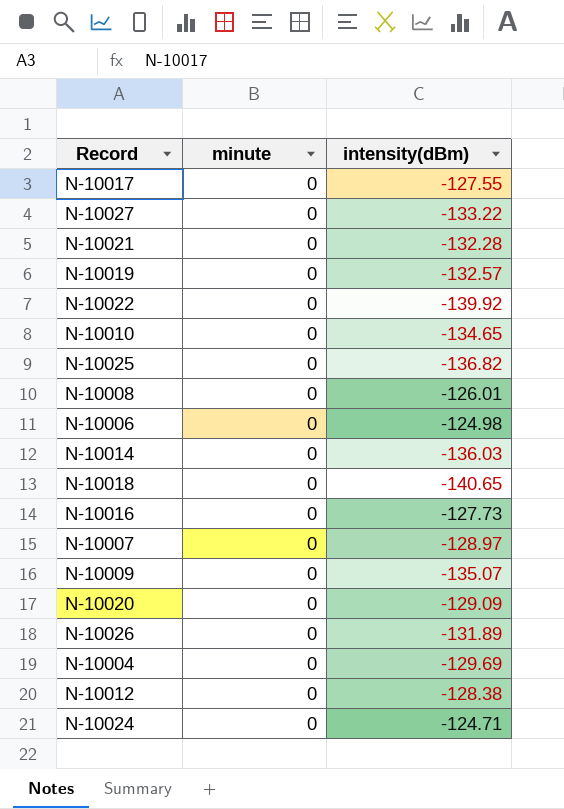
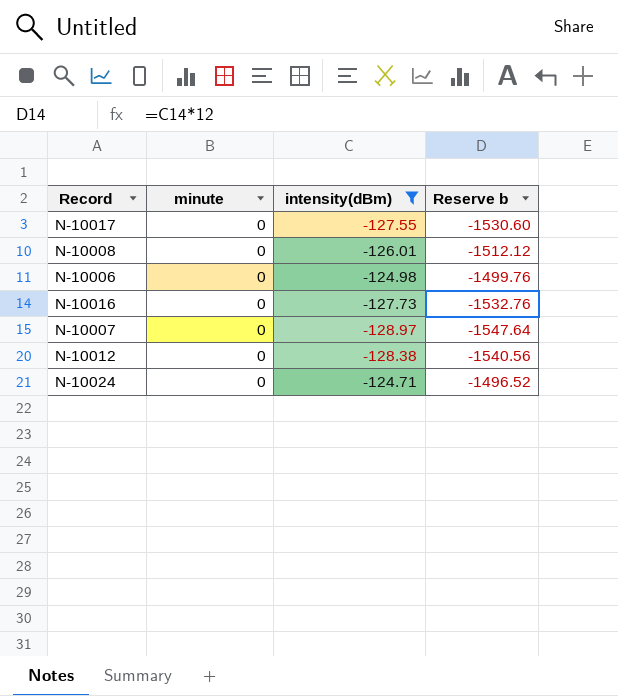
filter: none -> intensity(dBm) >= -128.97
column Reserve b | formula: none -> [intensity(dBm)] * 12

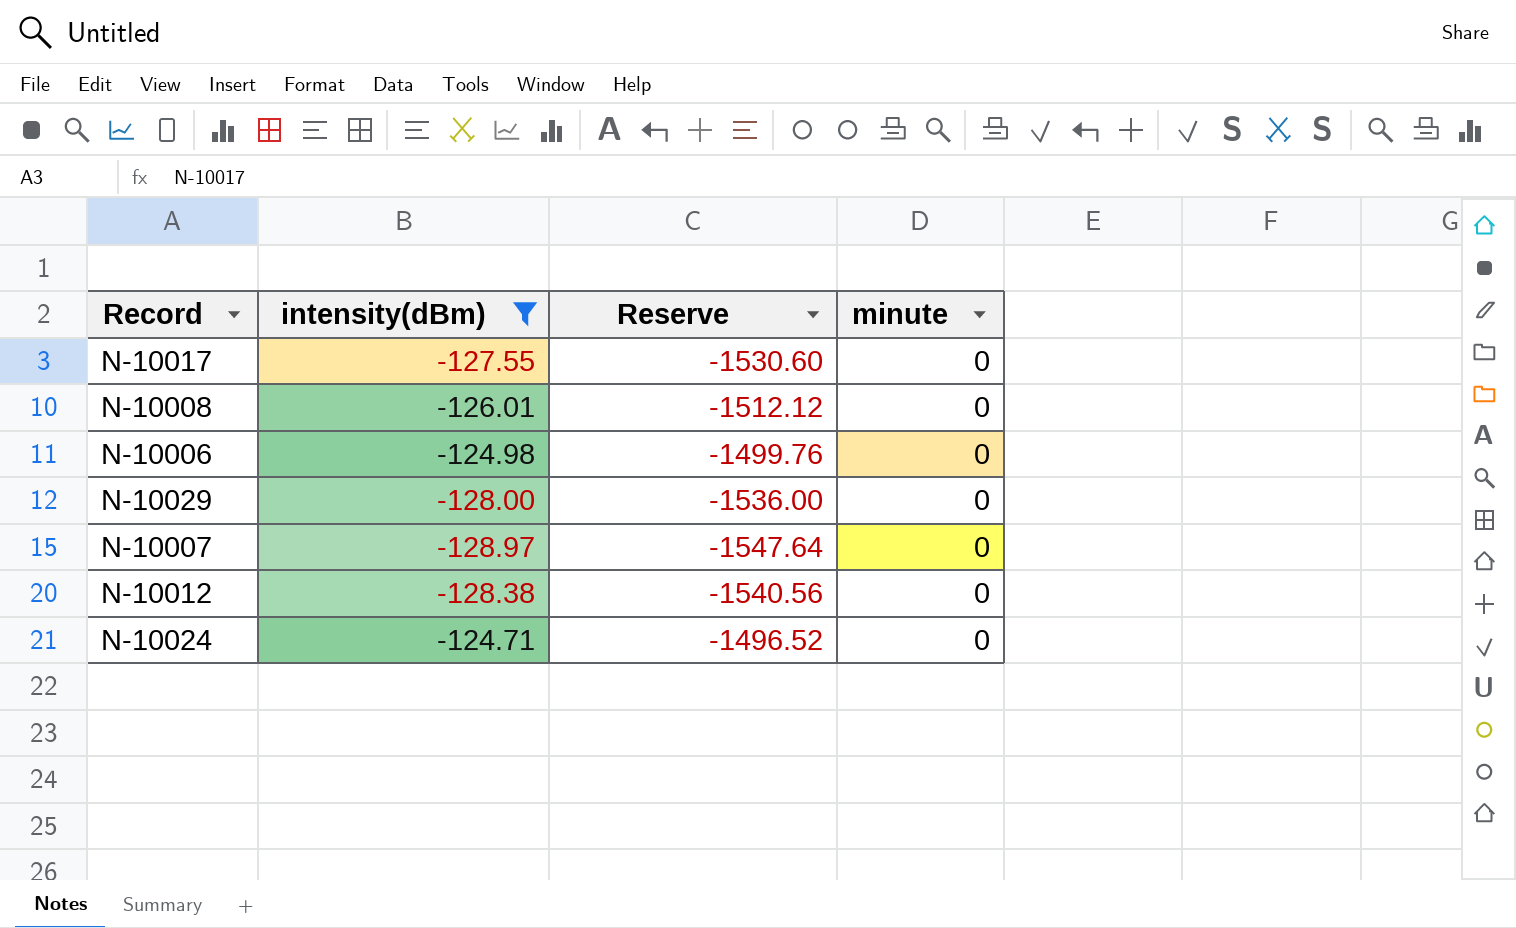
column name: Reserve b -> Reserve
column minute | position: 2 -> 4
row N-10016: 0 | -127.73 | -1532.76 -> none
row N-10029: none -> -128.00 | -1536.00 | 0

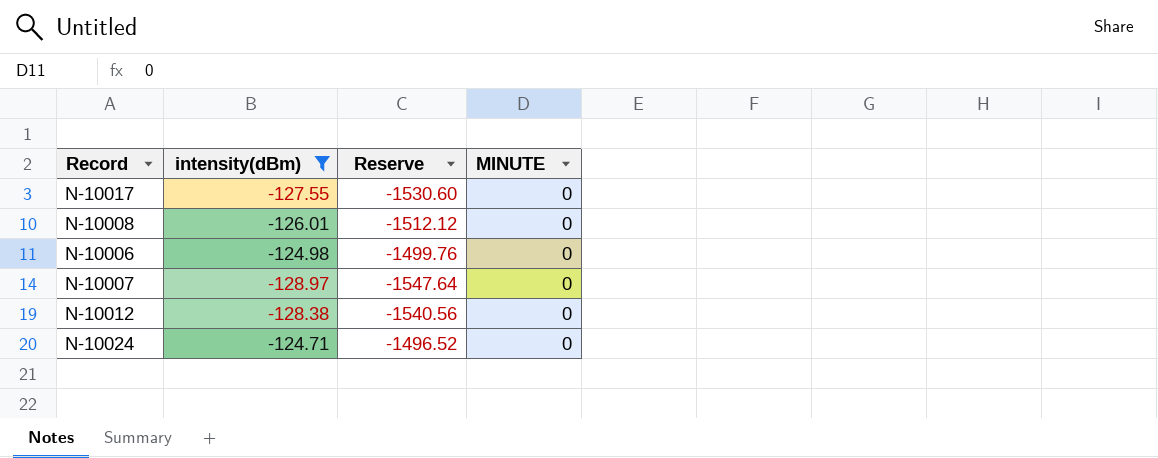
column name: minute -> MINUTE
row N-10029: -128.00 | -1536.00 | 0 -> none

